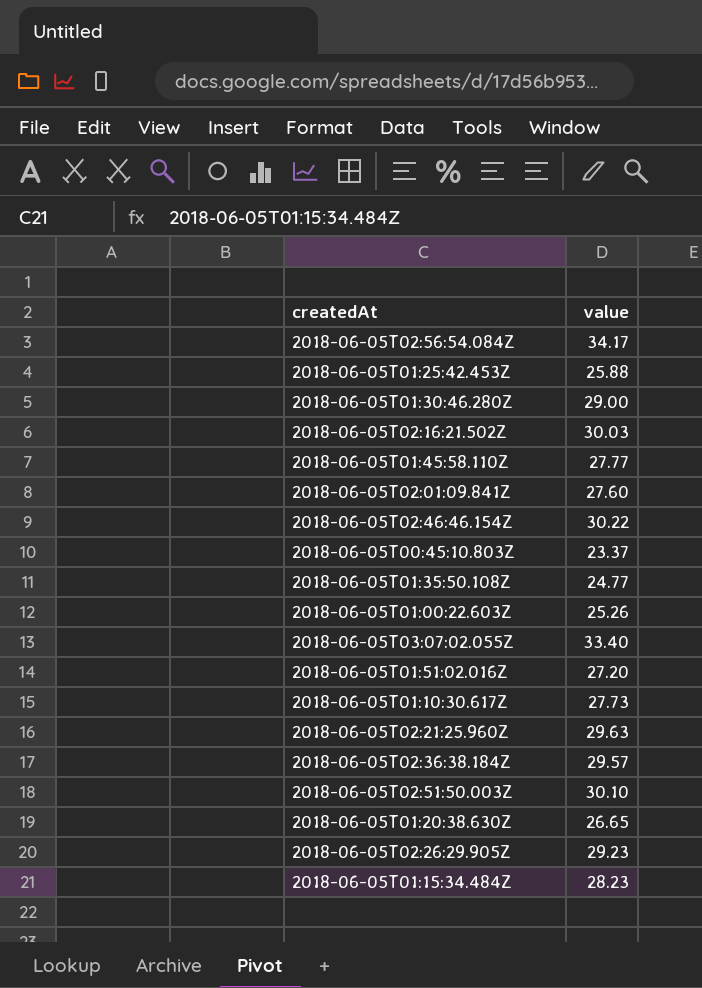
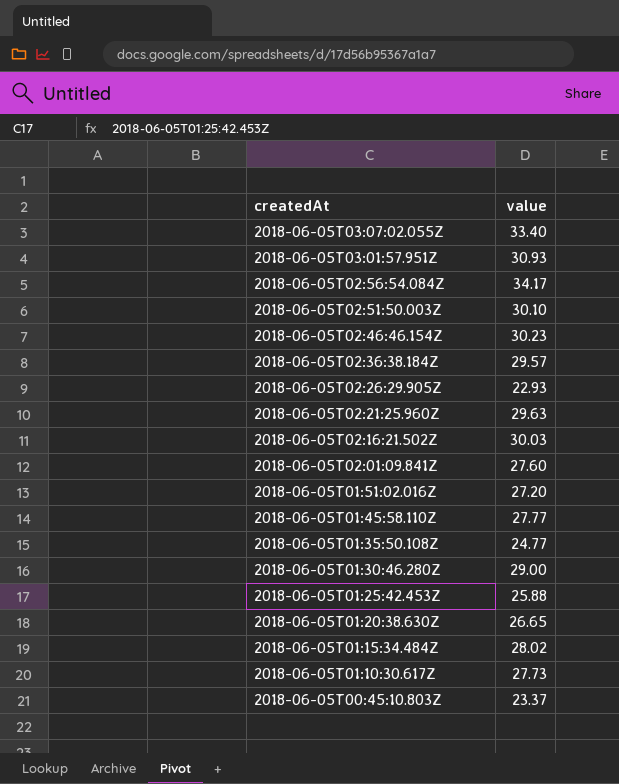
row order: none -> createdAt descending
row 2018-06-05T01:00:22.603Z: 25.26 -> none
row 2018-06-05T03:01:57.951Z: none -> 30.93
2018-06-05T02:46:46.154Z | value: 30.22 -> 30.23
2018-06-05T02:26:29.905Z | value: 29.23 -> 22.93
2018-06-05T01:15:34.484Z | value: 28.23 -> 28.02

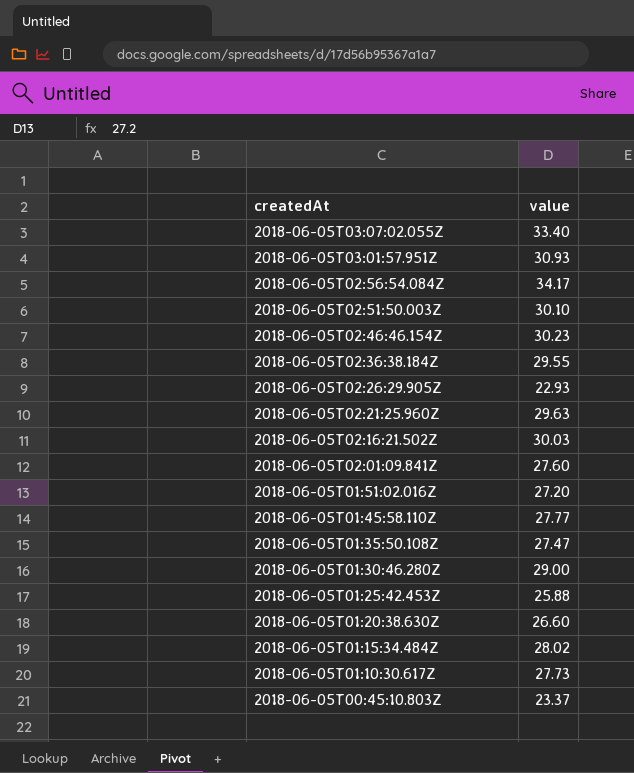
2018-06-05T02:36:38.184Z | value: 29.57 -> 29.55
2018-06-05T01:35:50.108Z | value: 24.77 -> 27.47
2018-06-05T01:20:38.630Z | value: 26.65 -> 26.60

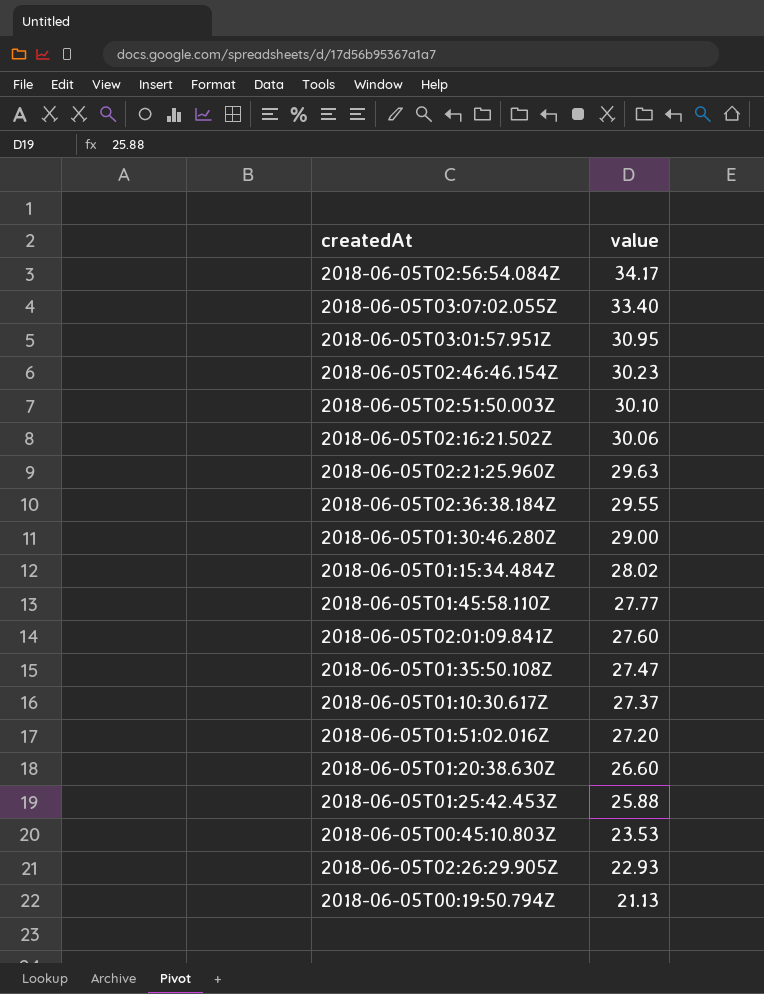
row order: createdAt descending -> value descending
2018-06-05T03:01:57.951Z | value: 30.93 -> 30.95
2018-06-05T02:16:21.502Z | value: 30.03 -> 30.06
2018-06-05T01:10:30.617Z | value: 27.73 -> 27.37
2018-06-05T00:45:10.803Z | value: 23.37 -> 23.53
row 2018-06-05T00:19:50.794Z: none -> 21.13

